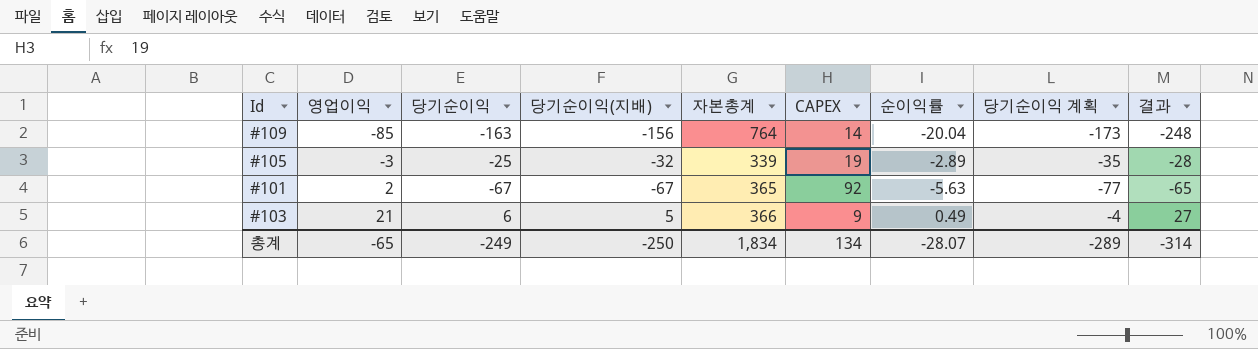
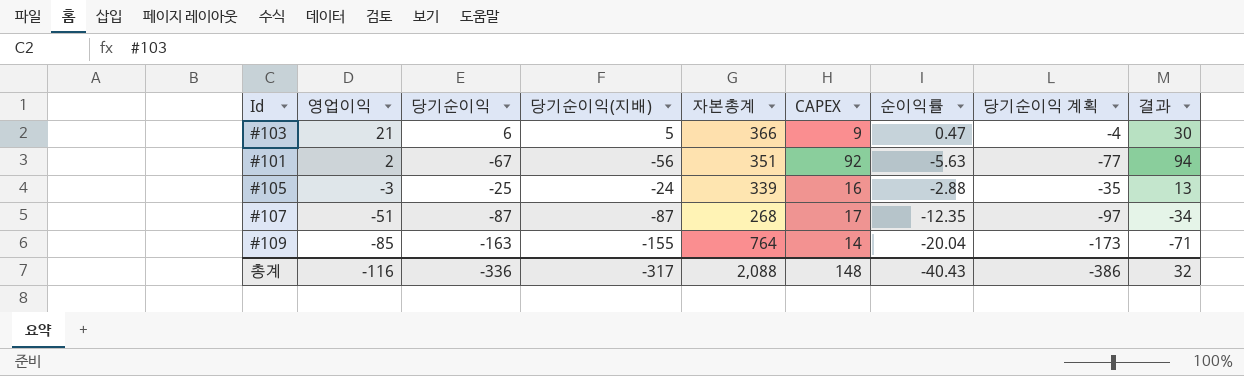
row order: 영업이익 ascending -> 영업이익 descending
column 결과 | formula: [영업이익] + [당기순이익] -> [영업이익] + [CAPEX]
#103 | 순이익률: 0.49 -> 0.47
#101 | 당기순이익(지배): -67 -> -56
#101 | 자본총계: 365 -> 351
#105 | 당기순이익(지배): -32 -> -24
#105 | CAPEX: 19 -> 16
#105 | 순이익률: -2.89 -> -2.88
row #107: none -> -51 | -87 | -87 | 268 | 17 | -12.35 | -97 | -34
#109 | 당기순이익(지배): -156 -> -155
총계 | 영업이익: -65 -> -116
총계 | 당기순이익: -249 -> -336
총계 | 당기순이익(지배): -250 -> -317
총계 | 자본총계: 1,834 -> 2,088
총계 | CAPEX: 134 -> 148
총계 | 순이익률: -28.07 -> -40.43
총계 | 당기순이익 계획: -289 -> -386
총계 | 결과: -314 -> 32

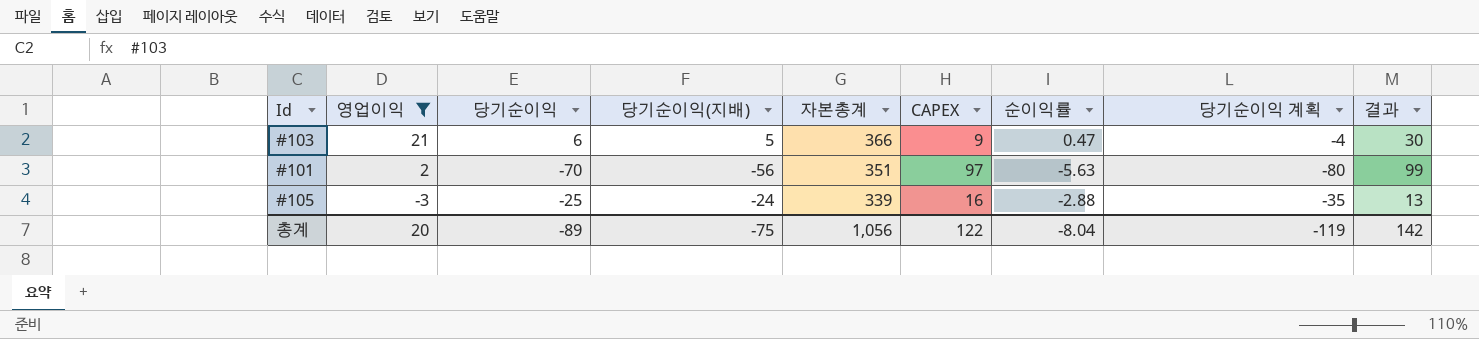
filter: none -> 영업이익 >= -3
#101 | 당기순이익: -67 -> -70
#101 | CAPEX: 92 -> 97
#101 | 당기순이익 계획: -77 -> -80
#101 | 결과: 94 -> 99
총계 | 영업이익: -116 -> 20
총계 | 당기순이익: -336 -> -89
총계 | 당기순이익(지배): -317 -> -75
총계 | 자본총계: 2,088 -> 1,056
총계 | CAPEX: 148 -> 122
총계 | 순이익률: -40.43 -> -8.04
총계 | 당기순이익 계획: -386 -> -119
총계 | 결과: 32 -> 142

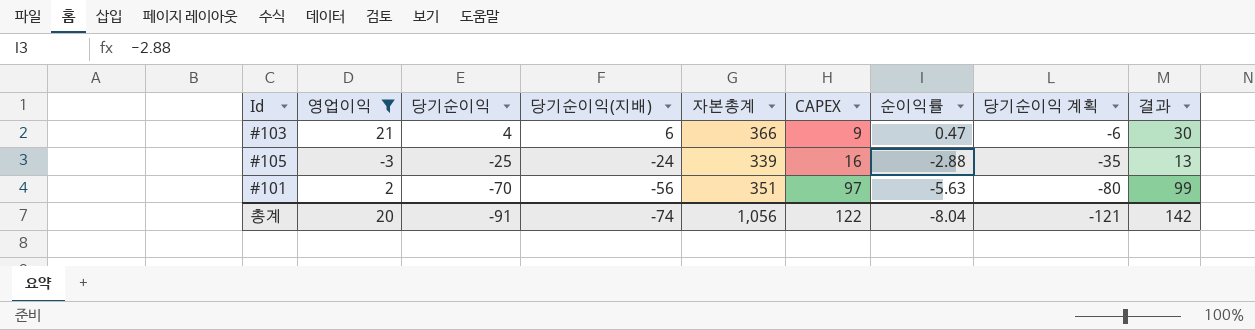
row order: 영업이익 descending -> 당기순이익 descending
#103 | 당기순이익: 6 -> 4
#103 | 당기순이익(지배): 5 -> 6
#103 | 당기순이익 계획: -4 -> -6
총계 | 당기순이익: -89 -> -91
총계 | 당기순이익(지배): -75 -> -74
총계 | 당기순이익 계획: -119 -> -121

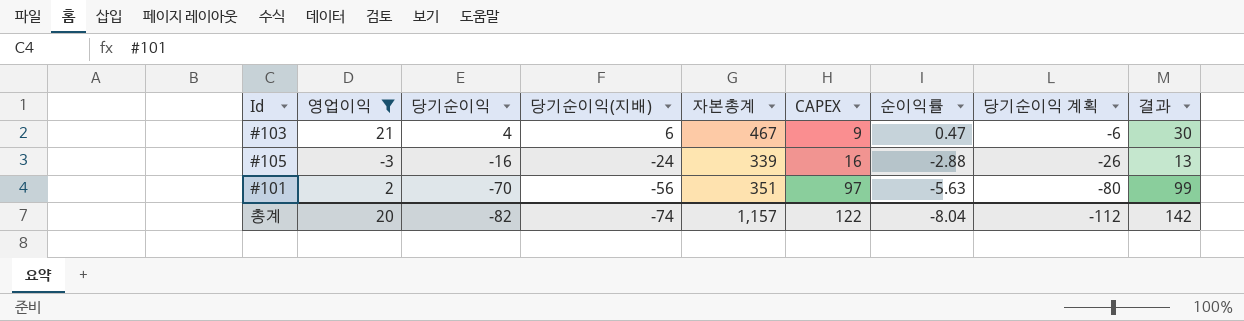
#103 | 자본총계: 366 -> 467
#105 | 당기순이익: -25 -> -16
#105 | 당기순이익 계획: -35 -> -26
총계 | 당기순이익: -91 -> -82
총계 | 자본총계: 1,056 -> 1,157
총계 | 당기순이익 계획: -121 -> -112

